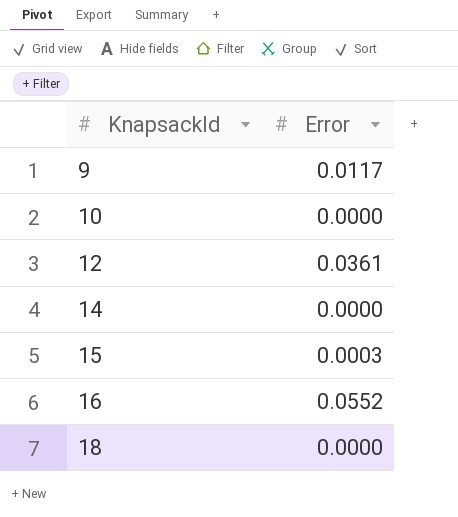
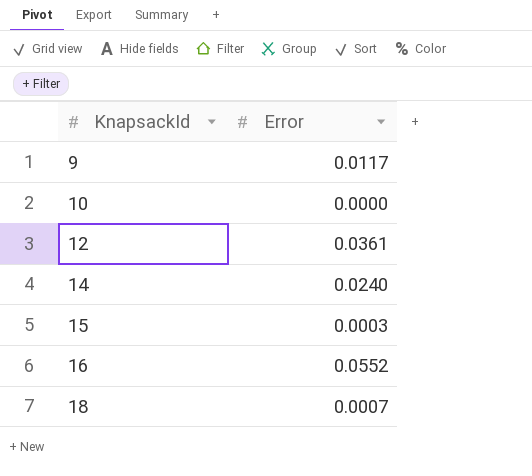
14 | Error: 0.0000 -> 0.0240
18 | Error: 0.0000 -> 0.0007

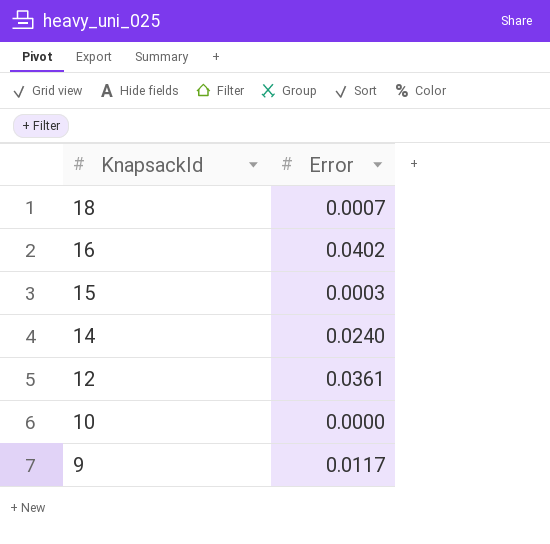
row order: KnapsackId ascending -> KnapsackId descending
16 | Error: 0.0552 -> 0.0402

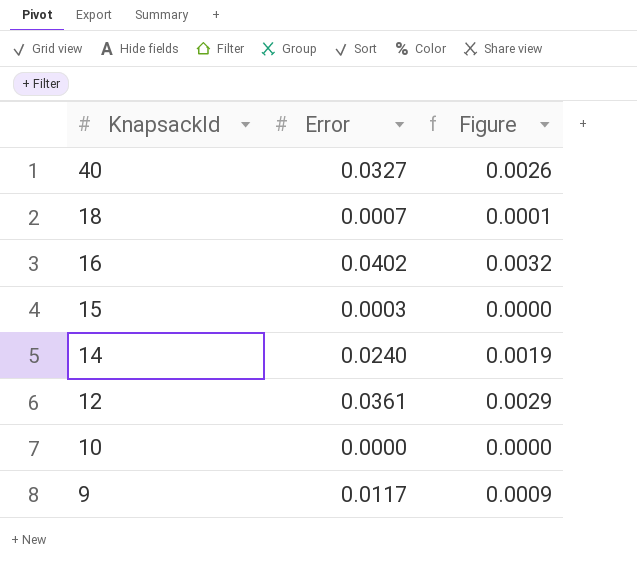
column Figure | formula: none -> [Error] * 0.08
row 40: none -> 0.0327 | 0.0026

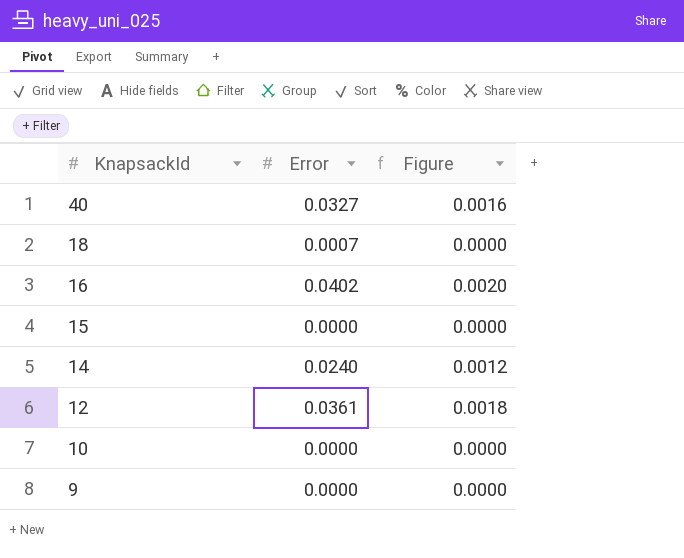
column Figure | formula: [Error] * 0.08 -> [Error] * 0.05
15 | Error: 0.0003 -> 0.0000
9 | Error: 0.0117 -> 0.0000

